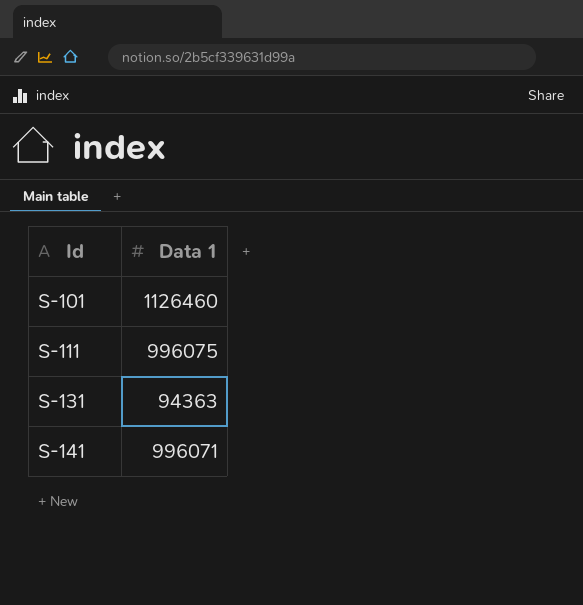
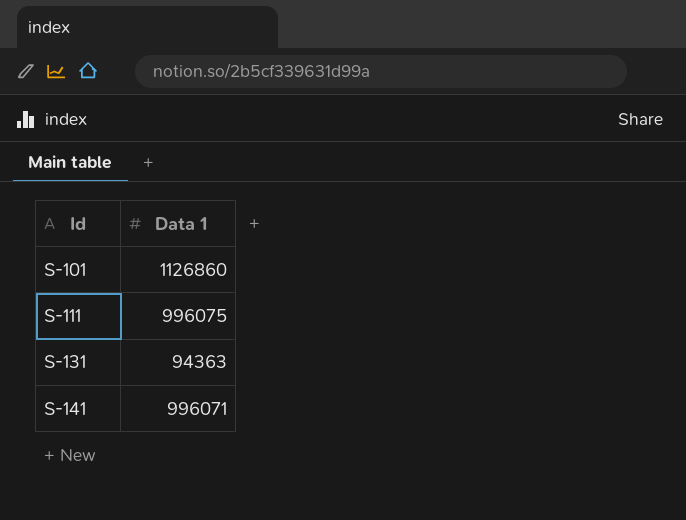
S-101 | Data 1: 1126460 -> 1126860

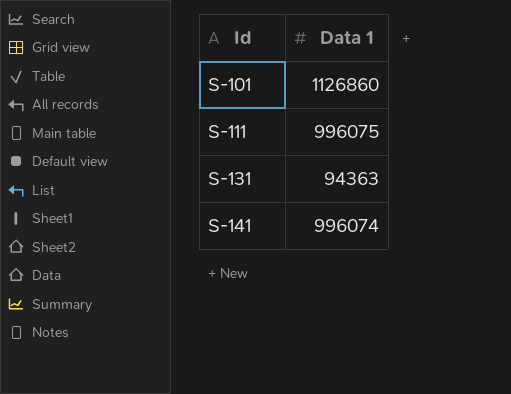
S-141 | Data 1: 996071 -> 996074

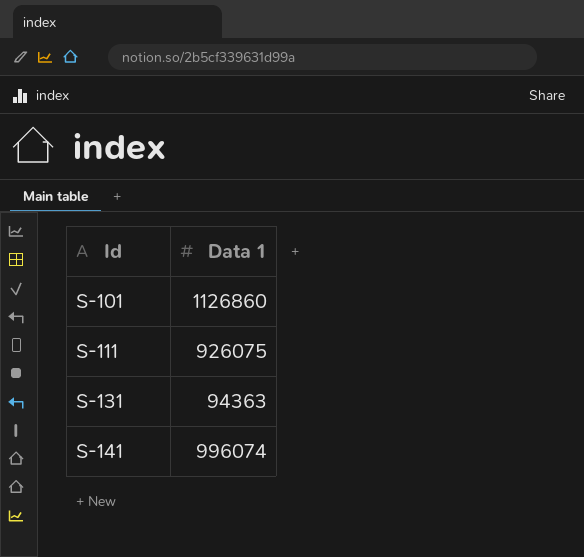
S-111 | Data 1: 996075 -> 926075

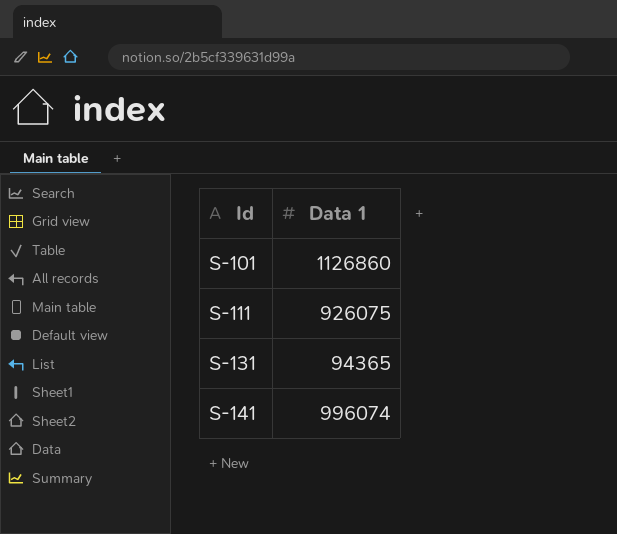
S-131 | Data 1: 94363 -> 94365

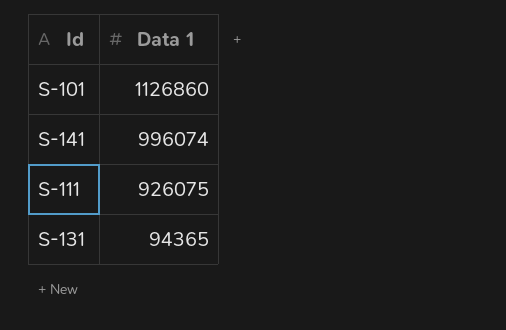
row order: Id ascending -> Data 1 descending

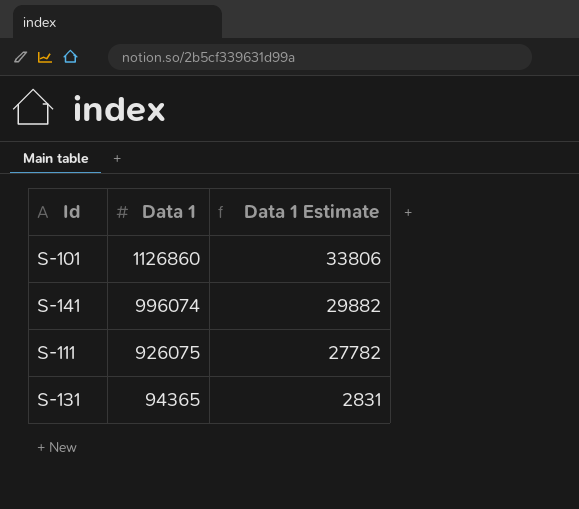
column Data 1 Estimate | formula: none -> [Data 1] * 0.03

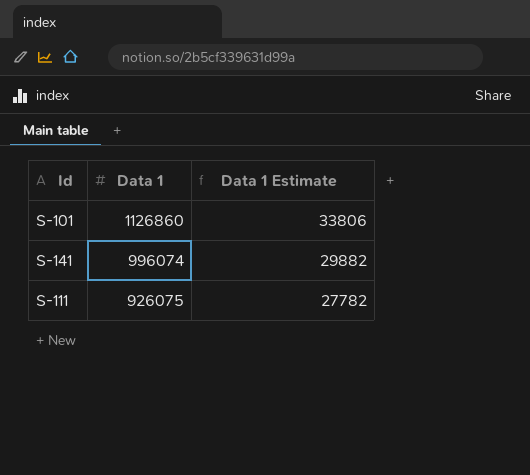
row S-131: 94365 | 2831 -> none

